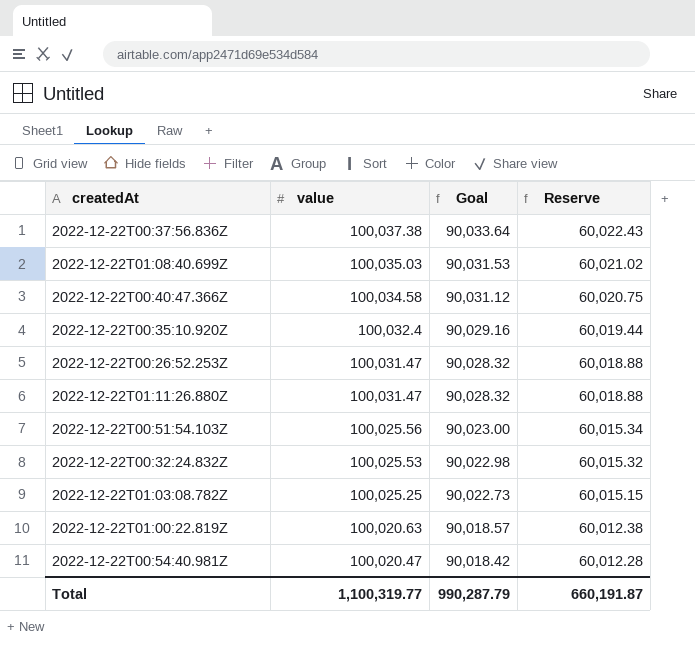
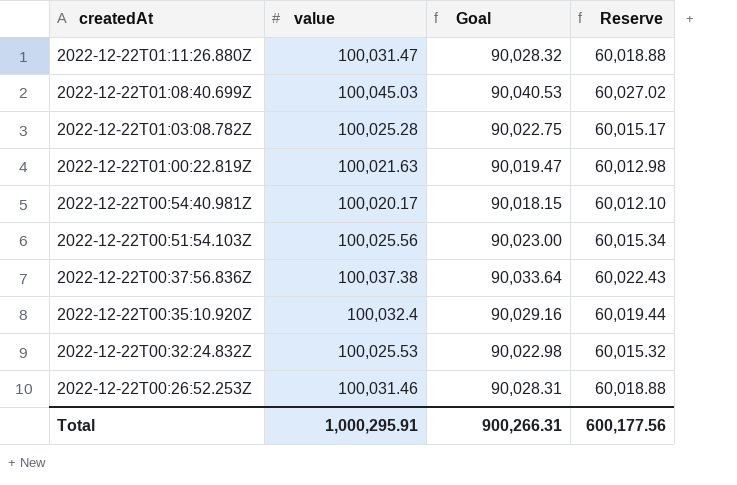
row order: value descending -> createdAt descending
row 2022-12-22T00:40:47.366Z: 100,034.58 | 90,031.12 | 60,020.75 -> none
2022-12-22T01:08:40.699Z | value: 100,035.03 -> 100,045.03
2022-12-22T01:08:40.699Z | Goal: 90,031.53 -> 90,040.53
2022-12-22T01:08:40.699Z | Reserve: 60,021.02 -> 60,027.02
2022-12-22T01:03:08.782Z | value: 100,025.25 -> 100,025.28
2022-12-22T01:03:08.782Z | Goal: 90,022.73 -> 90,022.75
2022-12-22T01:03:08.782Z | Reserve: 60,015.15 -> 60,015.17
2022-12-22T01:00:22.819Z | value: 100,020.63 -> 100,021.63
2022-12-22T01:00:22.819Z | Goal: 90,018.57 -> 90,019.47
2022-12-22T01:00:22.819Z | Reserve: 60,012.38 -> 60,012.98
2022-12-22T00:54:40.981Z | value: 100,020.47 -> 100,020.17
2022-12-22T00:54:40.981Z | Goal: 90,018.42 -> 90,018.15
2022-12-22T00:54:40.981Z | Reserve: 60,012.28 -> 60,012.10
2022-12-22T00:26:52.253Z | value: 100,031.47 -> 100,031.46
2022-12-22T00:26:52.253Z | Goal: 90,028.32 -> 90,028.31
Total | value: 1,100,319.77 -> 1,000,295.91
Total | Goal: 990,287.79 -> 900,266.31
Total | Reserve: 660,191.87 -> 600,177.56

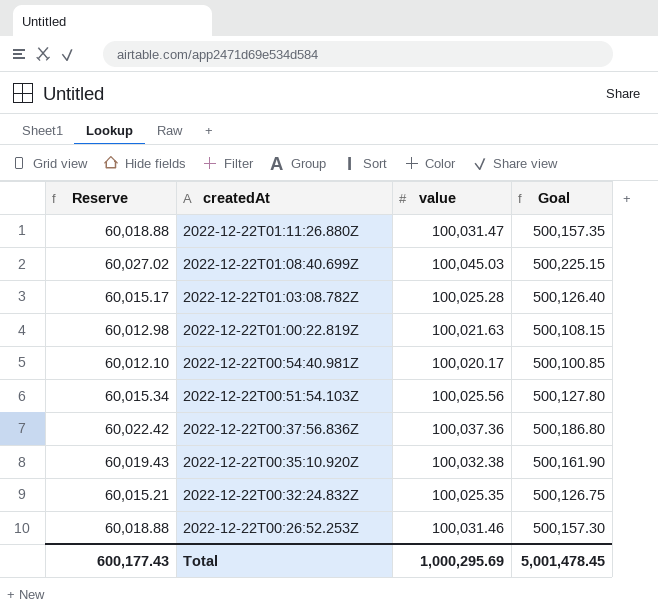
column Reserve | position: 4 -> 1
column Goal | formula: [value] * 0.9 -> [value] * 5
2022-12-22T00:37:56.836Z | Reserve: 60,022.43 -> 60,022.42
2022-12-22T00:37:56.836Z | value: 100,037.38 -> 100,037.36
2022-12-22T00:35:10.920Z | Reserve: 60,019.44 -> 60,019.43
2022-12-22T00:35:10.920Z | value: 100,032.4 -> 100,032.38
2022-12-22T00:32:24.832Z | Reserve: 60,015.32 -> 60,015.21
2022-12-22T00:32:24.832Z | value: 100,025.53 -> 100,025.35
Total | Reserve: 600,177.56 -> 600,177.43
Total | value: 1,000,295.91 -> 1,000,295.69
Total | Goal: 900,266.31 -> 5,001,478.45

